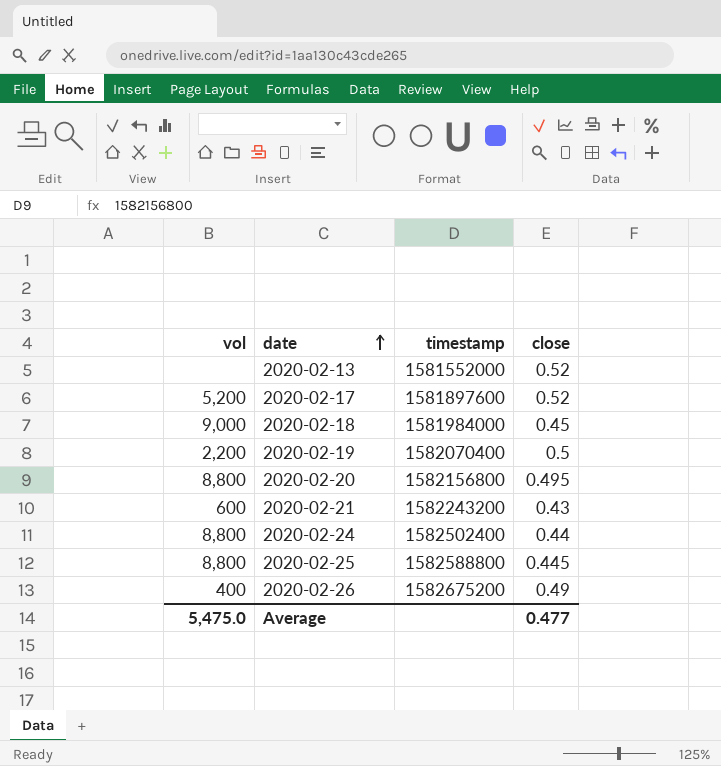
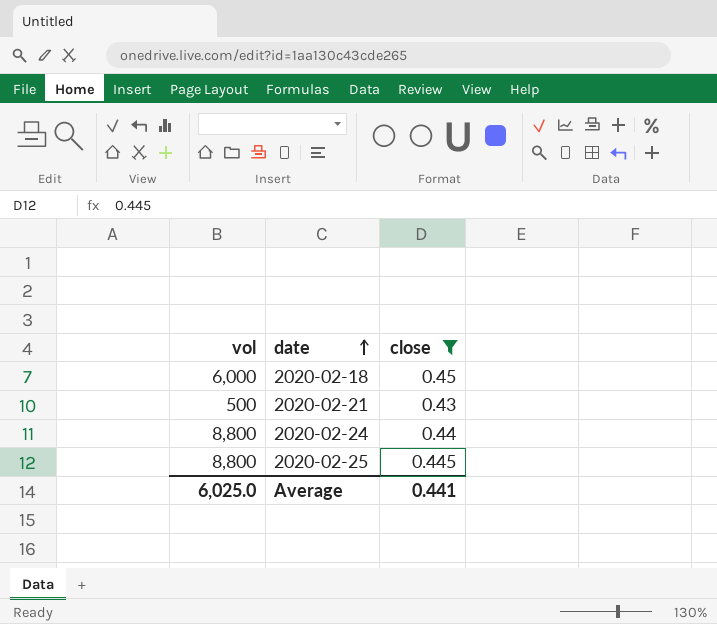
filter: none -> close <= 0.45
column timestamp | position: 3 -> none
2020-02-18 | vol: 9,000 -> 6,000
2020-02-21 | vol: 600 -> 500
Average | vol: 5,475.0 -> 6,025.0
Average | close: 0.477 -> 0.441

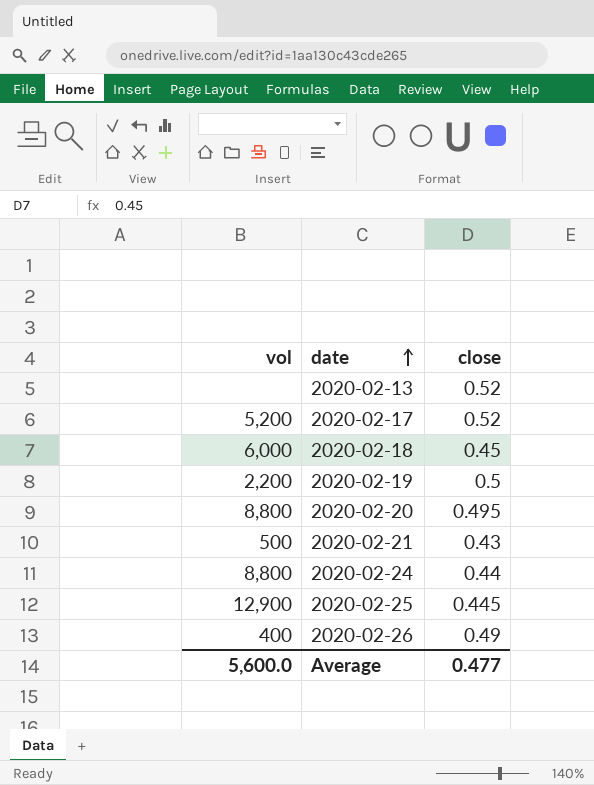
filter: close <= 0.45 -> none
2020-02-25 | vol: 8,800 -> 12,900
Average | vol: 6,025.0 -> 5,600.0
Average | close: 0.441 -> 0.477

